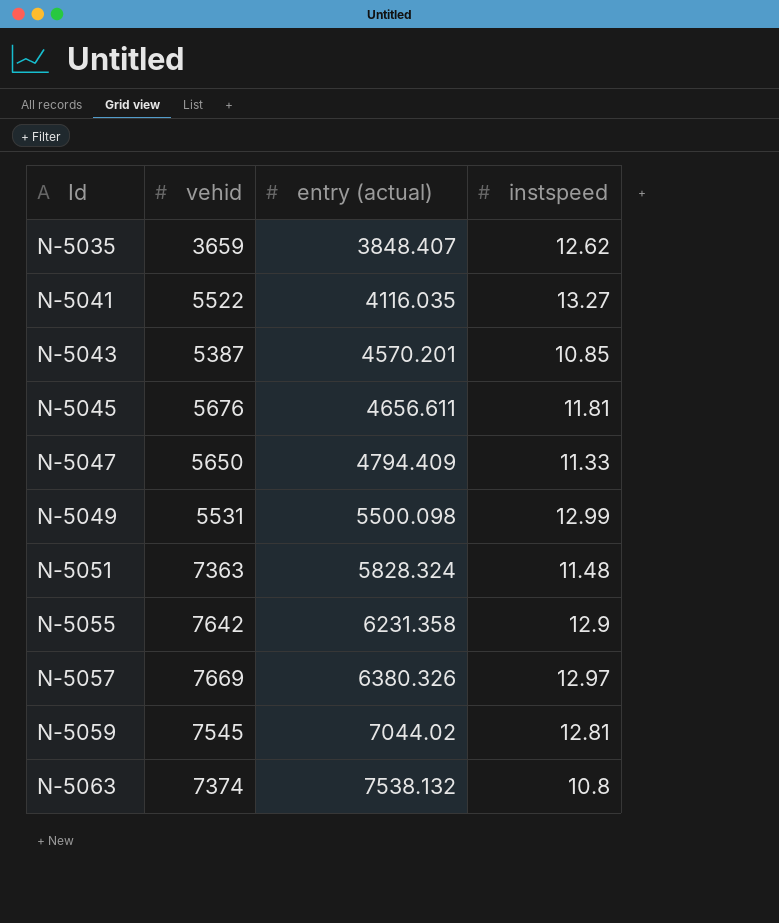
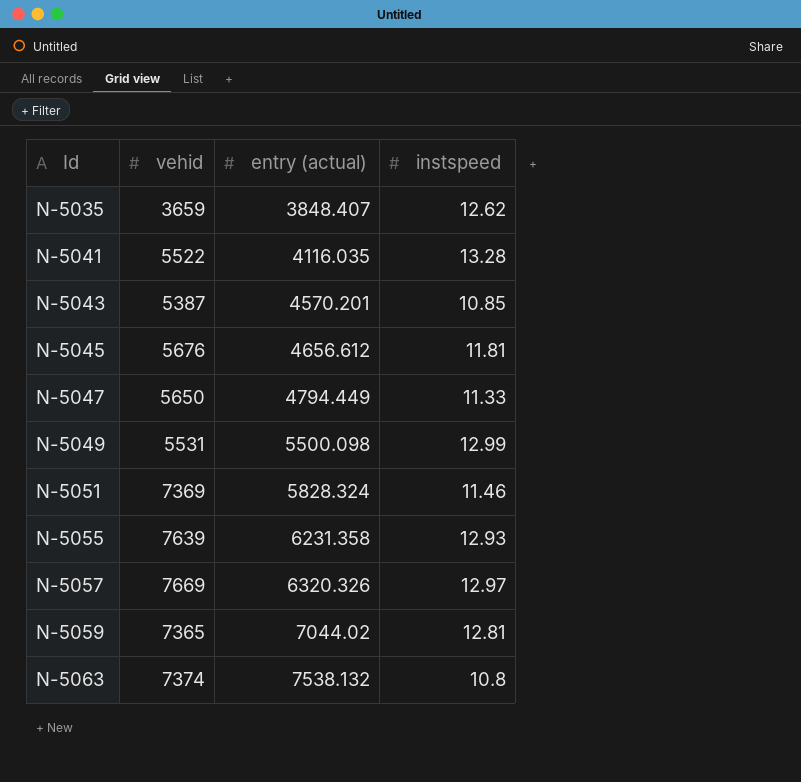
N-5041 | instspeed: 13.27 -> 13.28
N-5045 | entry (actual): 4656.611 -> 4656.612
N-5047 | entry (actual): 4794.409 -> 4794.449
N-5051 | vehid: 7363 -> 7369
N-5051 | instspeed: 11.48 -> 11.46
N-5055 | vehid: 7642 -> 7639
N-5055 | instspeed: 12.9 -> 12.93
N-5057 | entry (actual): 6380.326 -> 6320.326
N-5059 | vehid: 7545 -> 7365

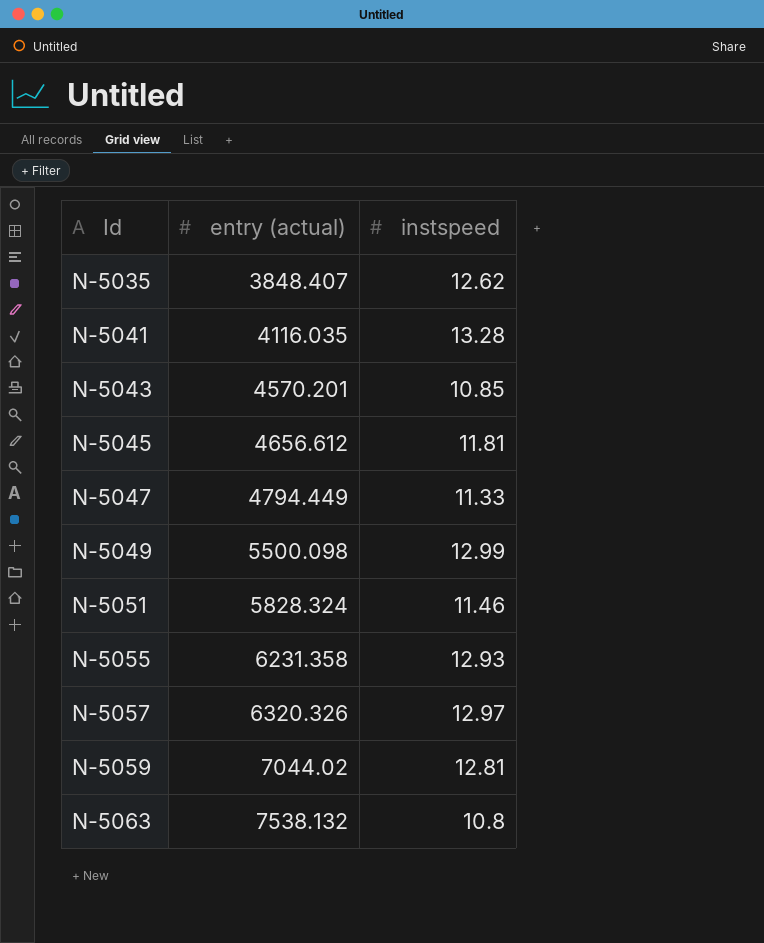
column vehid | position: 2 -> none

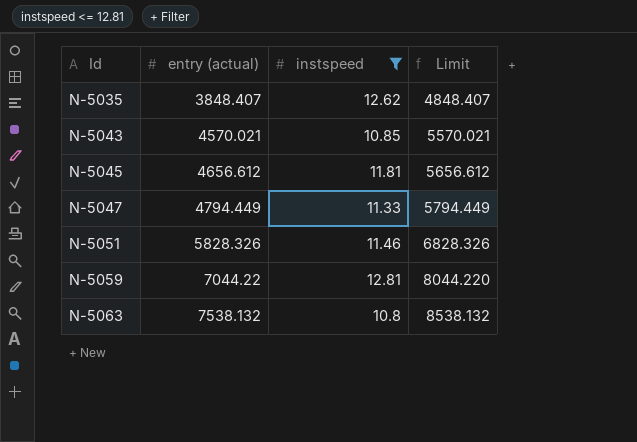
filter: none -> instspeed <= 12.81
column Limit | formula: none -> [entry (actual)] + 1000
N-5043 | entry (actual): 4570.201 -> 4570.021
N-5051 | entry (actual): 5828.324 -> 5828.326
N-5059 | entry (actual): 7044.02 -> 7044.22

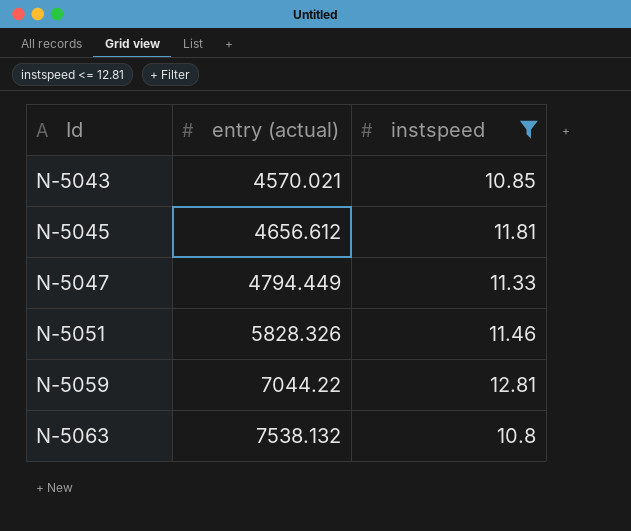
column Limit | formula: [entry (actual)] + 1000 -> none
row N-5035: 3848.407 | 12.62 | 4848.407 -> none

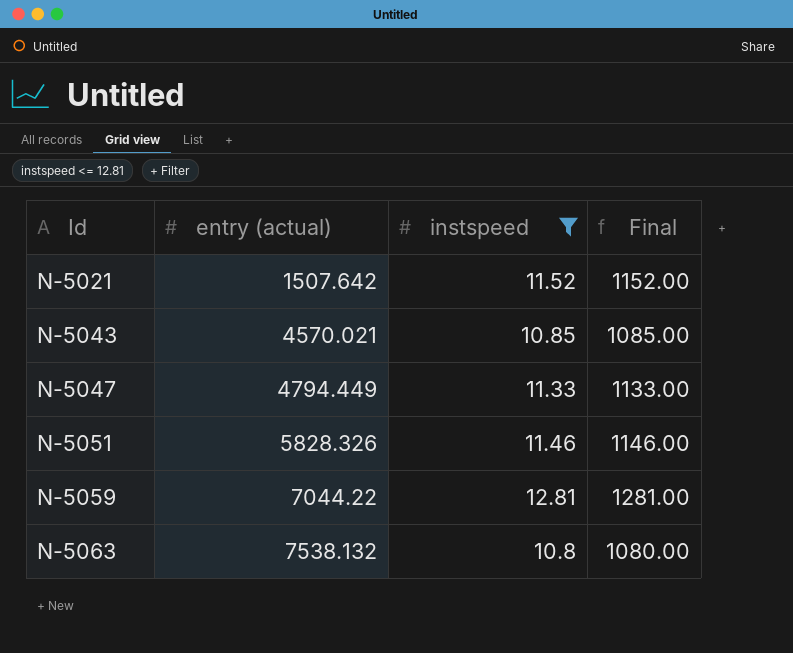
column Final | formula: none -> [instspeed] * 100
row N-5045: 4656.612 | 11.81 -> none
row N-5021: none -> 1507.642 | 11.52 | 1152.00

